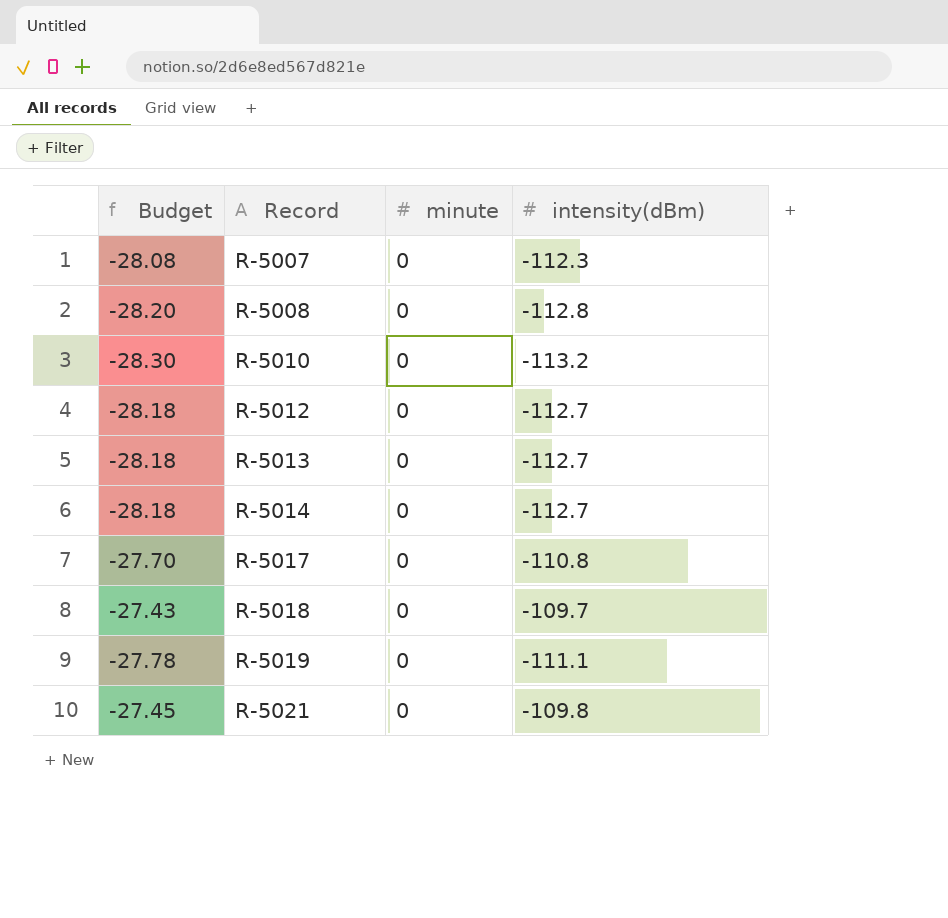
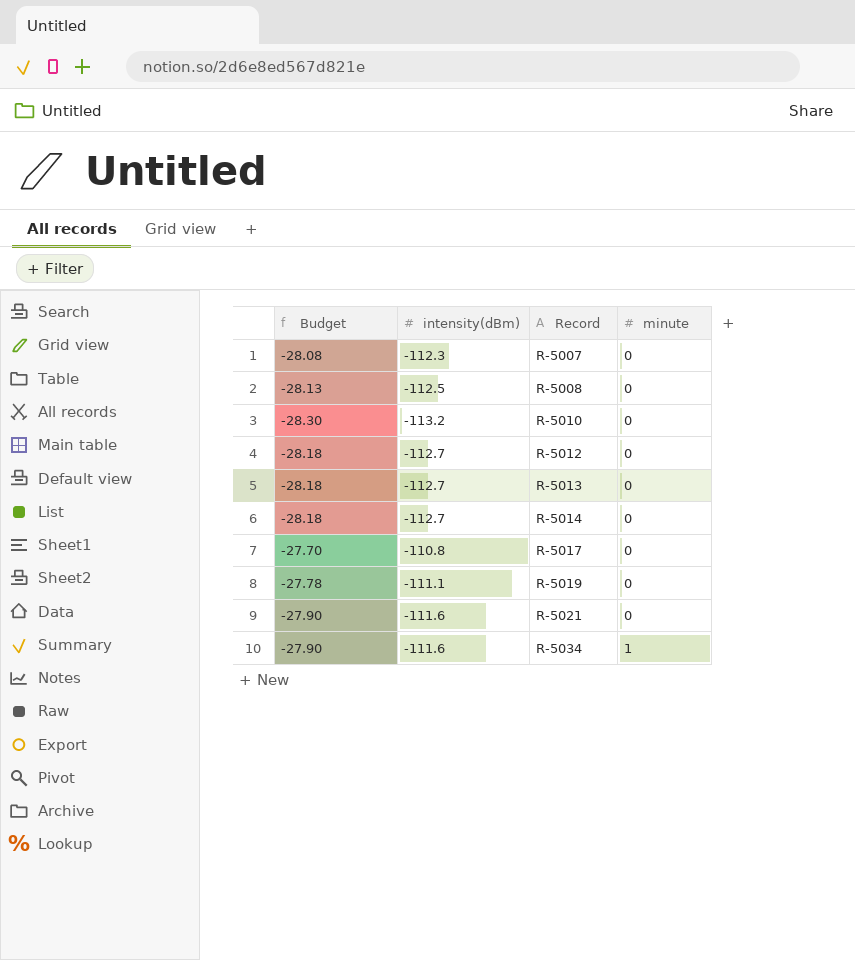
column intensity(dBm) | position: 4 -> 2
row R-5018: -27.43 | 0 | -109.7 -> none
R-5008 | Budget: -28.20 -> -28.13
R-5008 | intensity(dBm): -112.8 -> -112.5
R-5021 | Budget: -27.45 -> -27.90
R-5021 | intensity(dBm): -109.8 -> -111.6
row R-5034: none -> -27.90 | -111.6 | 1

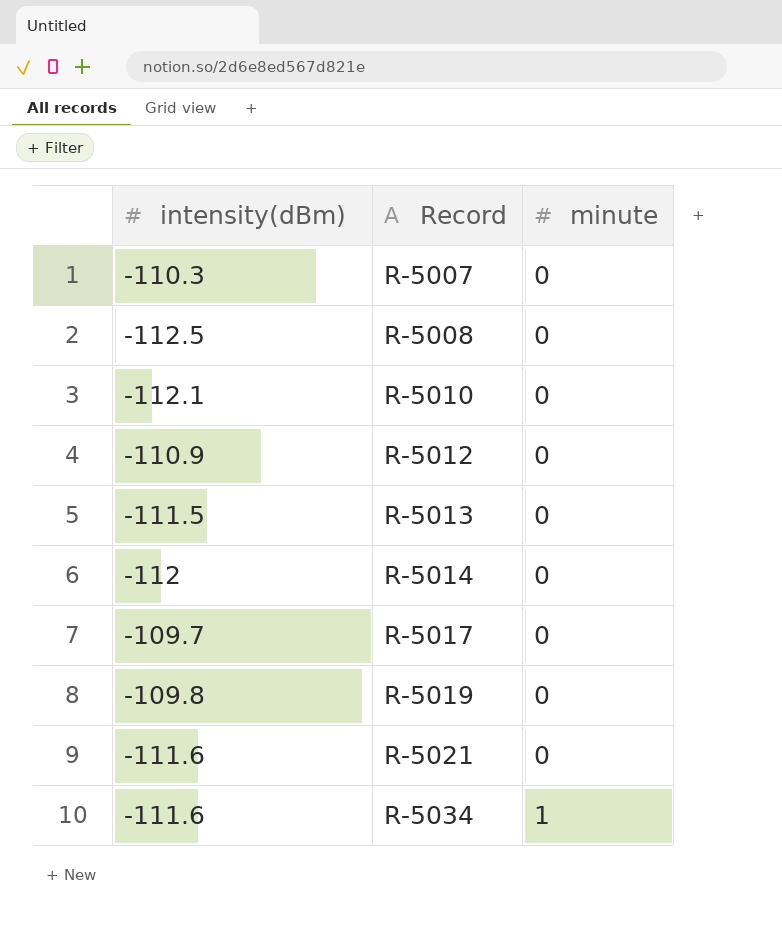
column Budget | formula: [intensity(dBm)] * 0.25 -> none
R-5007 | intensity(dBm): -112.3 -> -110.3
R-5010 | intensity(dBm): -113.2 -> -112.1
R-5012 | intensity(dBm): -112.7 -> -110.9
R-5013 | intensity(dBm): -112.7 -> -111.5
R-5014 | intensity(dBm): -112.7 -> -112
R-5017 | intensity(dBm): -110.8 -> -109.7
R-5019 | intensity(dBm): -111.1 -> -109.8

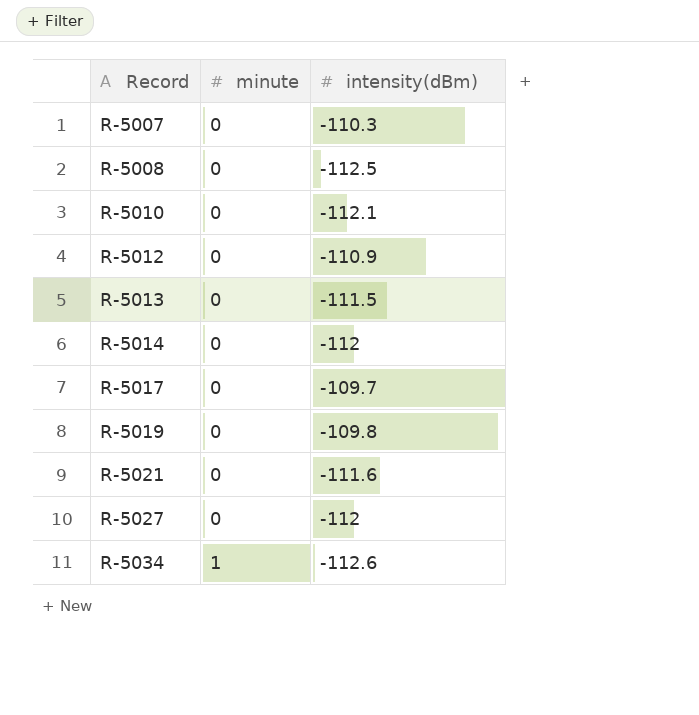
column intensity(dBm) | position: 1 -> 3
row R-5027: none -> 0 | -112
R-5034 | intensity(dBm): -111.6 -> -112.6

